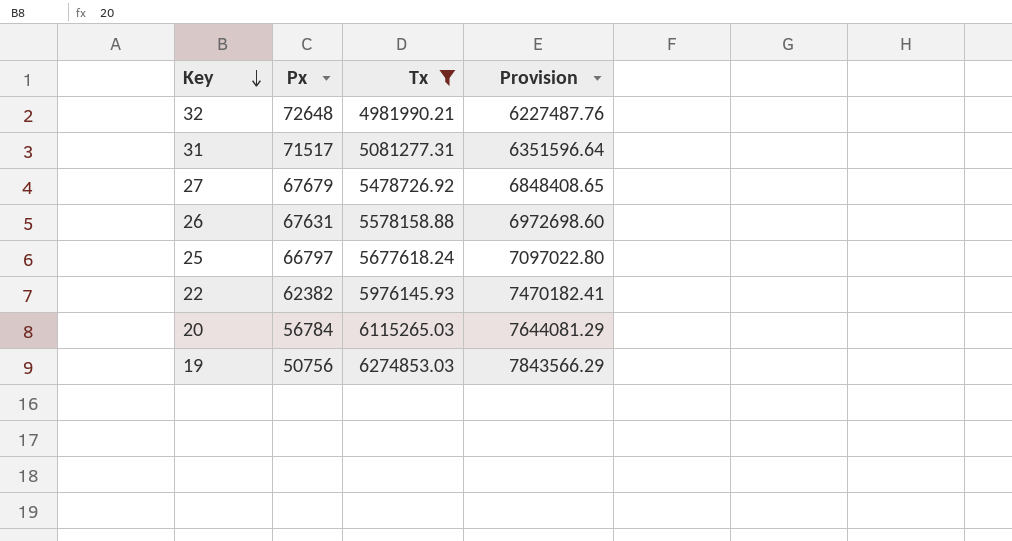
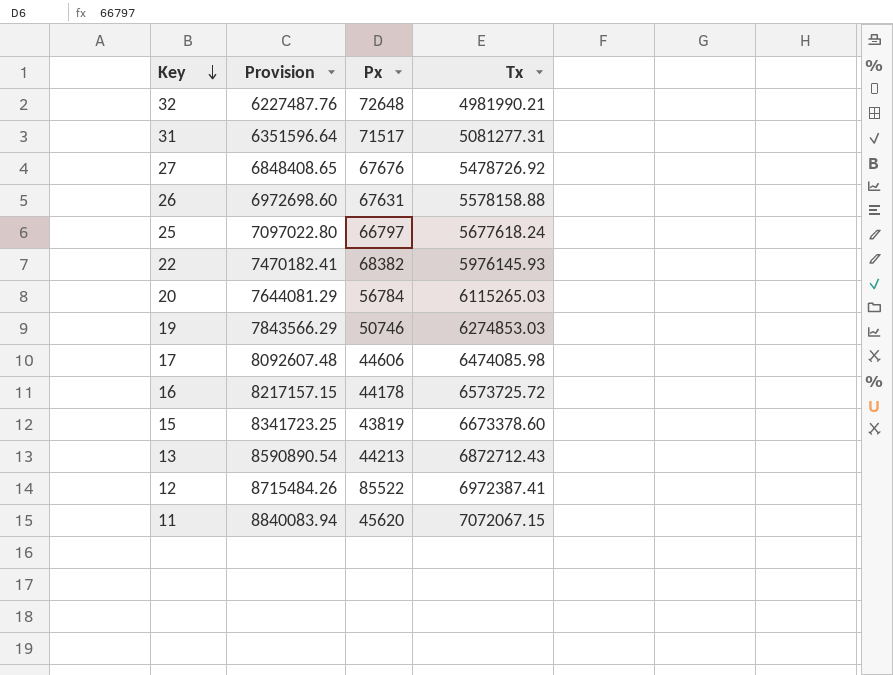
filter: Tx <= 6274853.03 -> none
column Provision | position: 4 -> 2
27 | Px: 67679 -> 67676
22 | Px: 62382 -> 68382
19 | Px: 50756 -> 50746

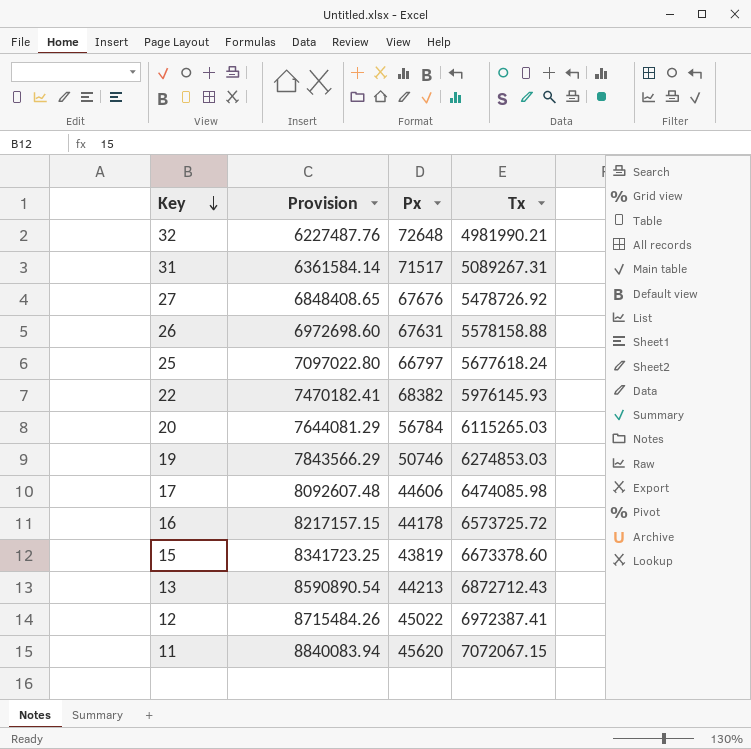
31 | Provision: 6351596.64 -> 6361584.14
31 | Tx: 5081277.31 -> 5089267.31
12 | Px: 85522 -> 45022

